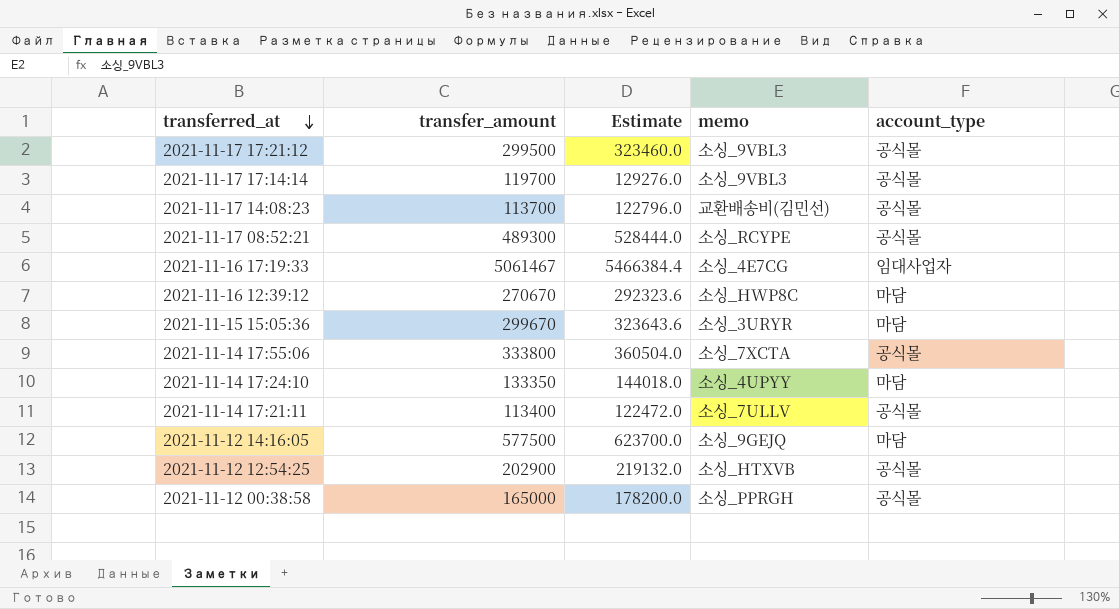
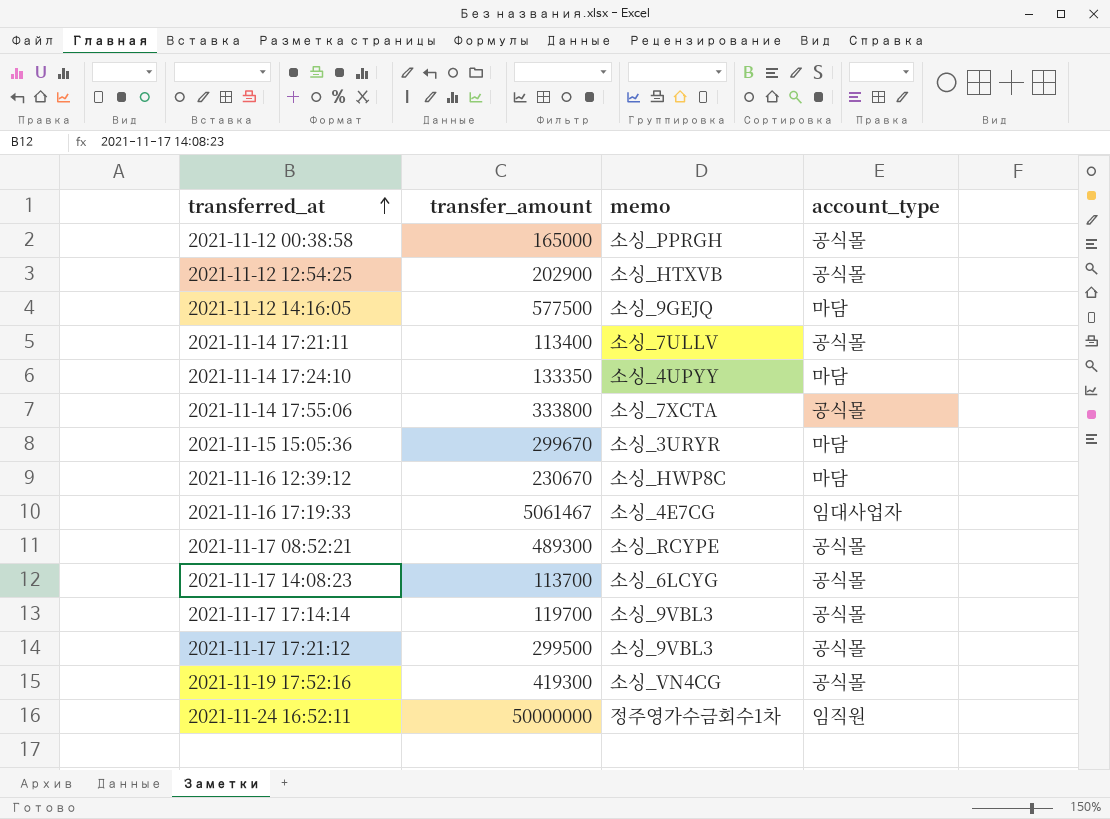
row order: transferred_at descending -> transferred_at ascending
column Estimate | formula: [transfer_amount] * 1.08 -> none
2021-11-16 12:39:12 | transfer_amount: 270670 -> 230670
2021-11-17 14:08:23 | memo: 교환배송비(김민선) -> 소싱_6LCYG
row 2021-11-19 17:52:16: none -> 419300 | 소싱_VN4CG | 공식몰
row 2021-11-24 16:52:11: none -> 50000000 | 정주영가수금회수1차 | 임직원

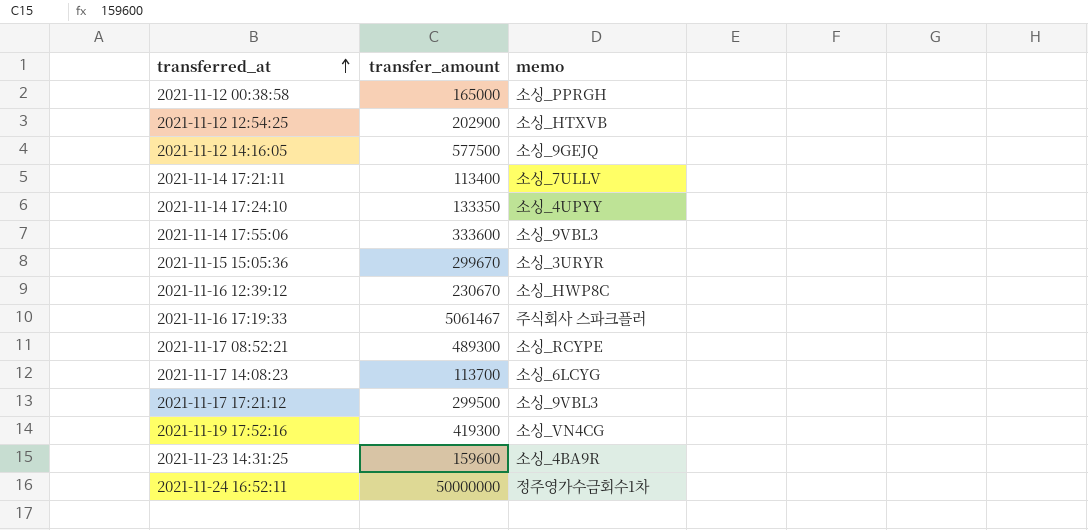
column account_type | position: 4 -> none
row 2021-11-17 17:14:14: 119700 | 소싱_9VBL3 | 공식몰 -> none
2021-11-14 17:55:06 | transfer_amount: 333800 -> 333600
2021-11-14 17:55:06 | memo: 소싱_7XCTA -> 소싱_9VBL3
2021-11-16 17:19:33 | memo: 소싱_4E7CG -> 주식회사 스파크플러
row 2021-11-23 14:31:25: none -> 159600 | 소싱_4BA9R

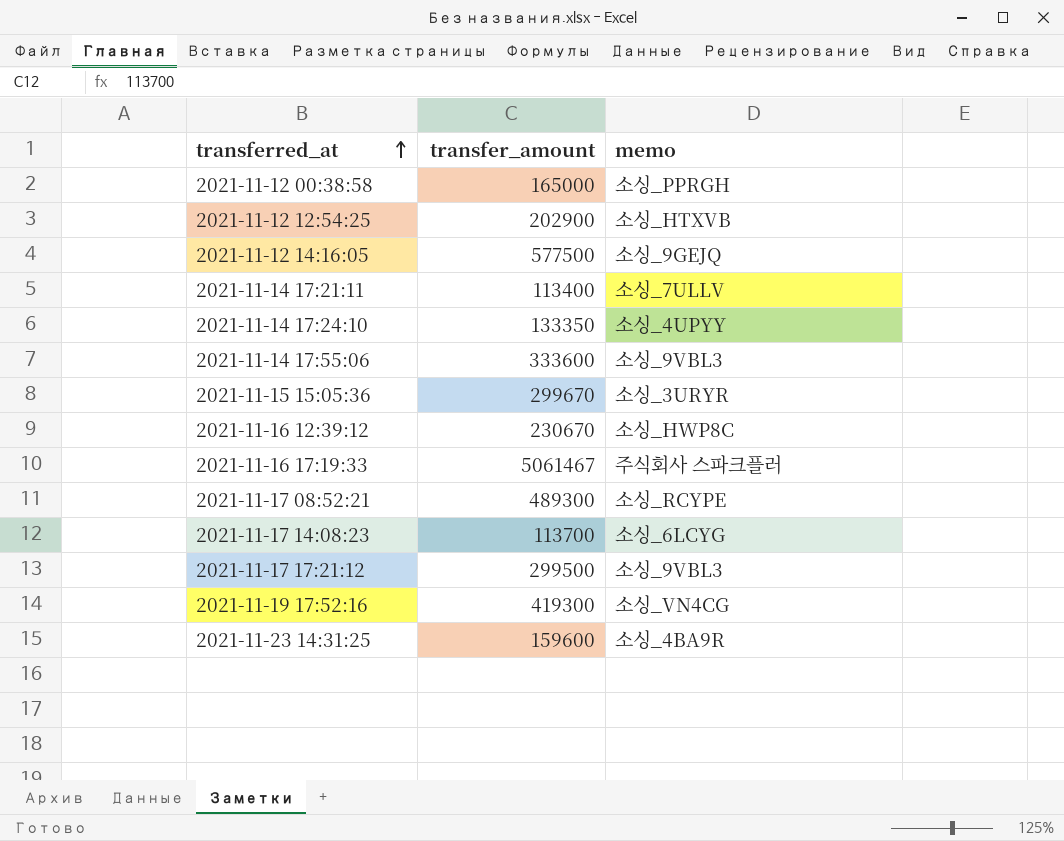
row 2021-11-24 16:52:11: 50000000 | 정주영가수금회수1차 -> none

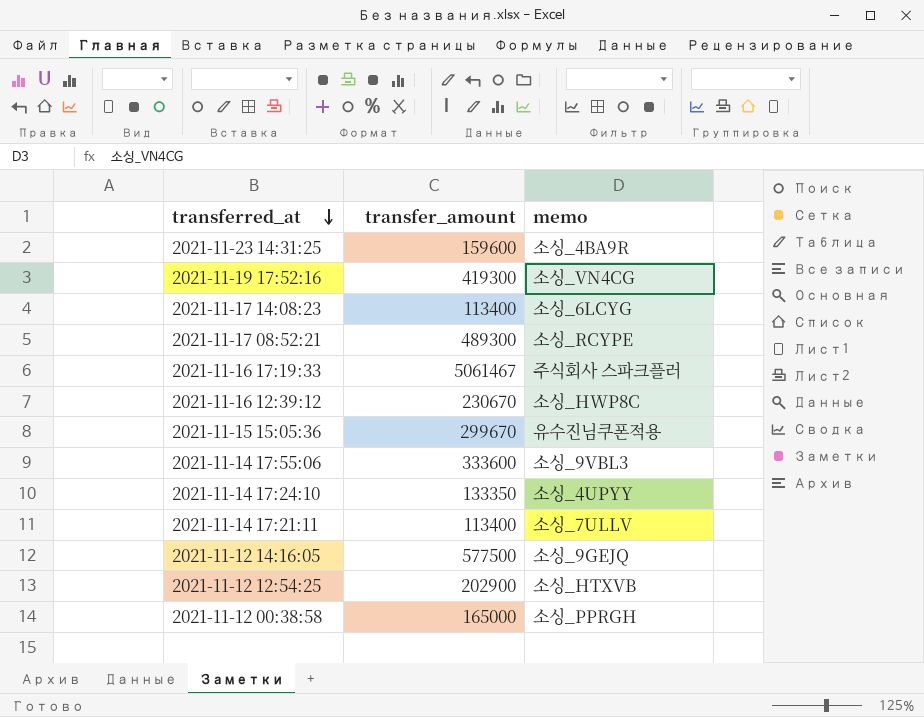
row order: transferred_at ascending -> transferred_at descending
row 2021-11-17 17:21:12: 299500 | 소싱_9VBL3 -> none
2021-11-17 14:08:23 | transfer_amount: 113700 -> 113400
2021-11-15 15:05:36 | memo: 소싱_3URYR -> 유수진님쿠폰적용

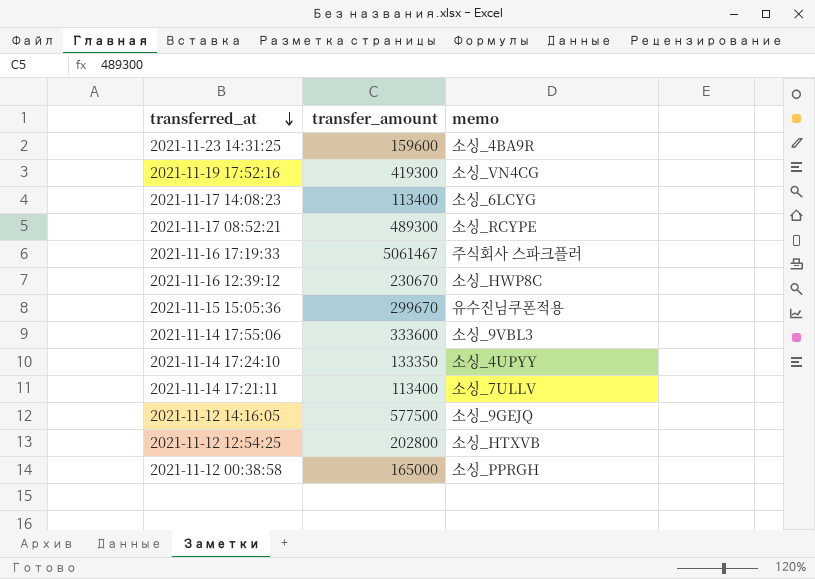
2021-11-12 12:54:25 | transfer_amount: 202900 -> 202800

